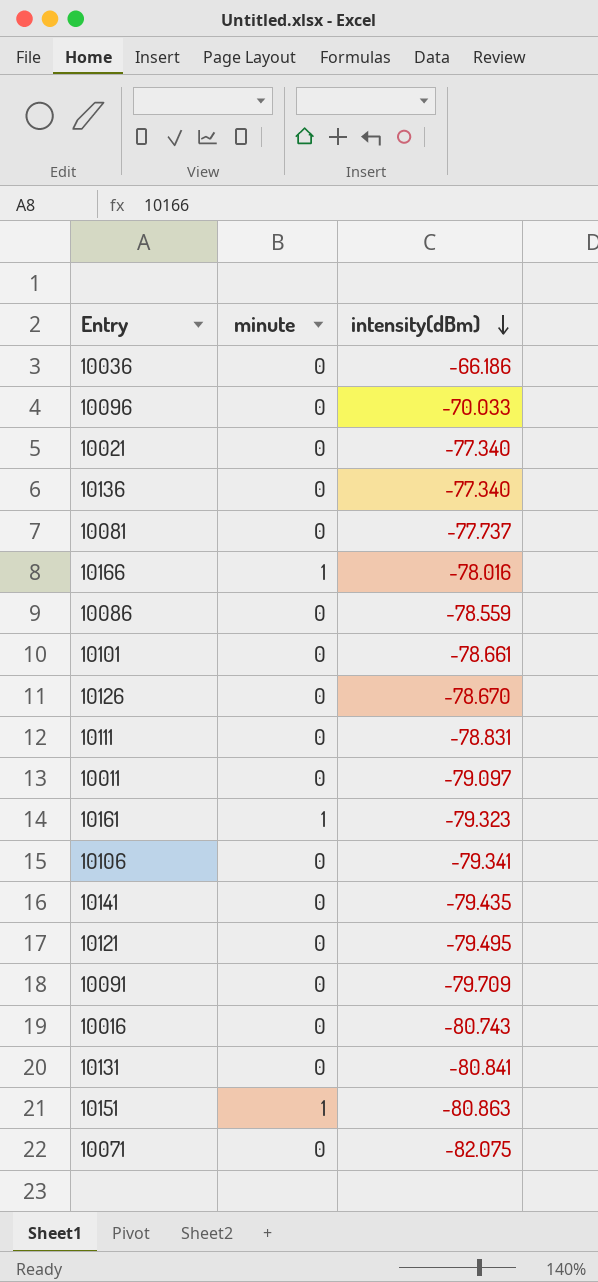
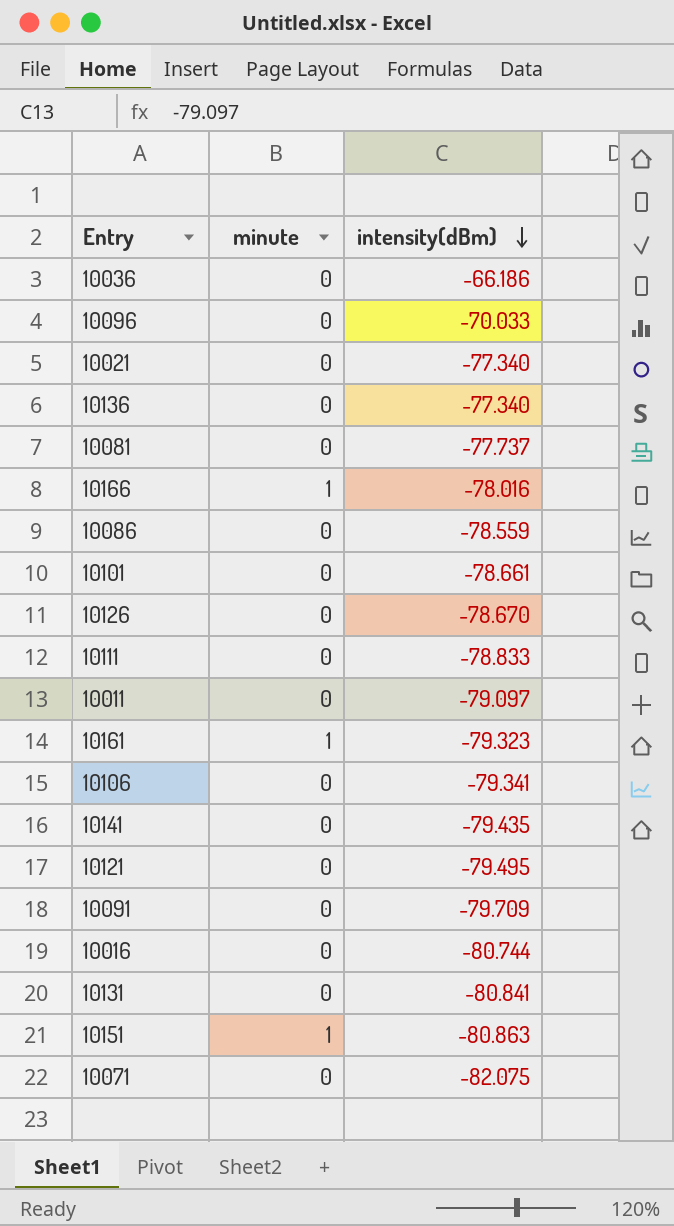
10111 | intensity(dBm): -78.831 -> -78.833
10016 | intensity(dBm): -80.743 -> -80.744

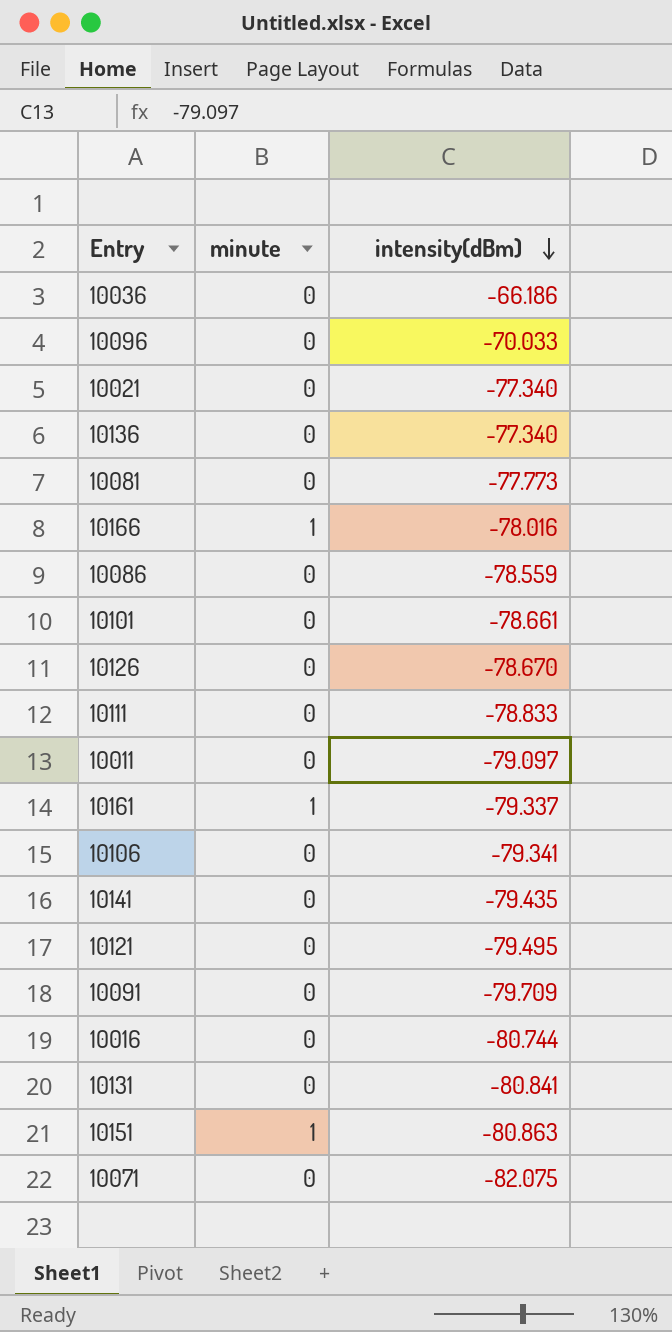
10081 | intensity(dBm): -77.737 -> -77.773
10161 | intensity(dBm): -79.323 -> -79.337

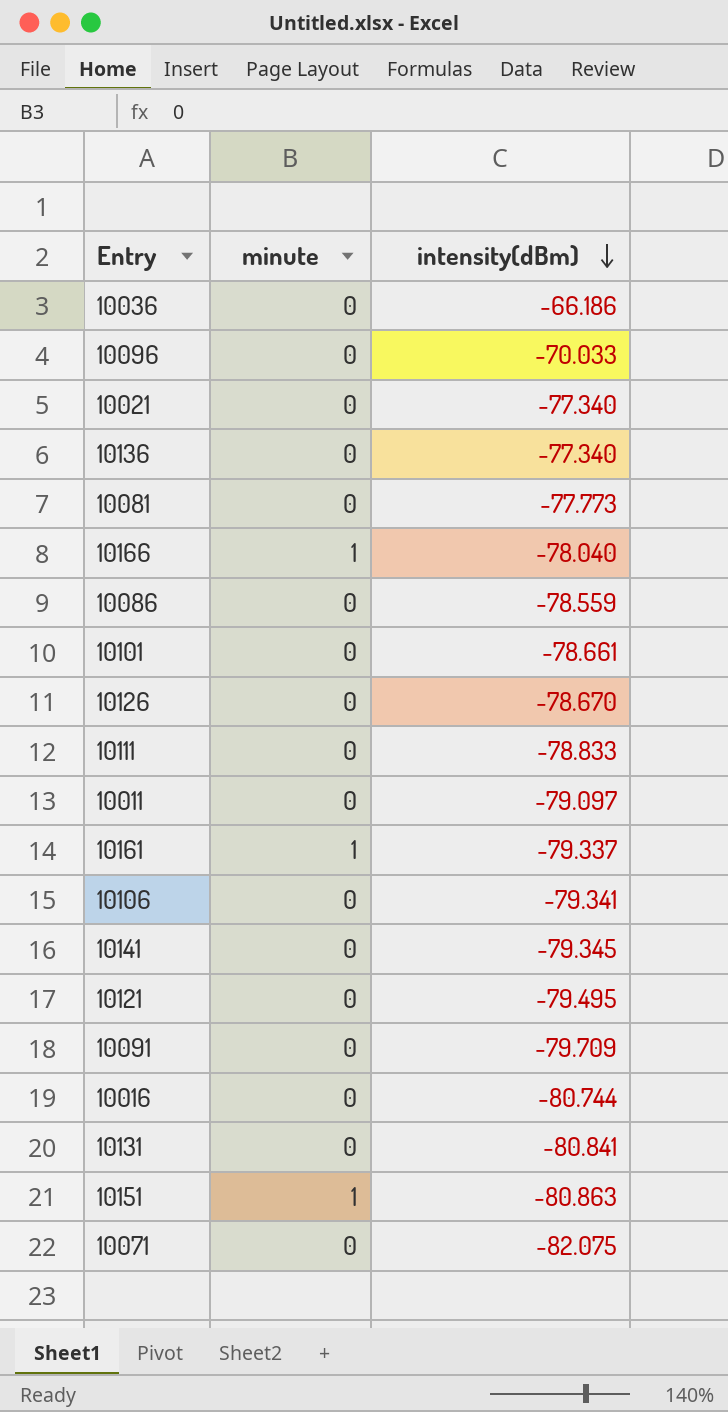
10166 | intensity(dBm): -78.016 -> -78.040
10141 | intensity(dBm): -79.435 -> -79.345

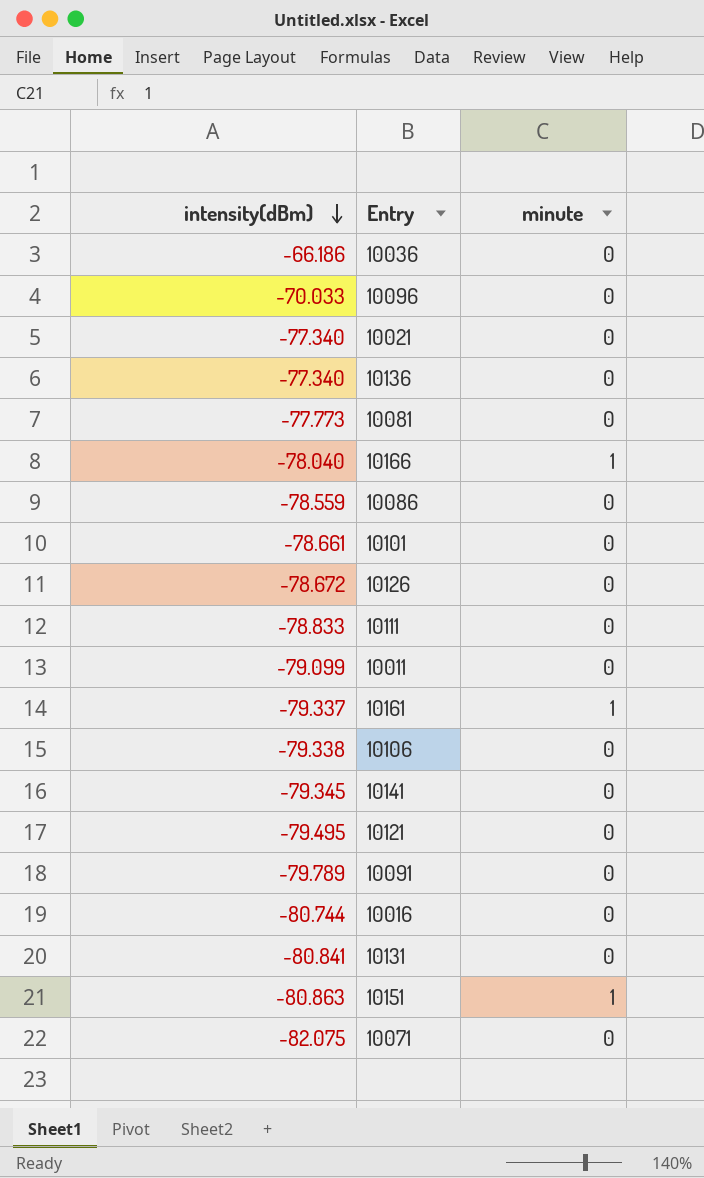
column intensity(dBm) | position: 3 -> 1
10126 | intensity(dBm): -78.670 -> -78.672
10011 | intensity(dBm): -79.097 -> -79.099
10106 | intensity(dBm): -79.341 -> -79.338
10091 | intensity(dBm): -79.709 -> -79.789

